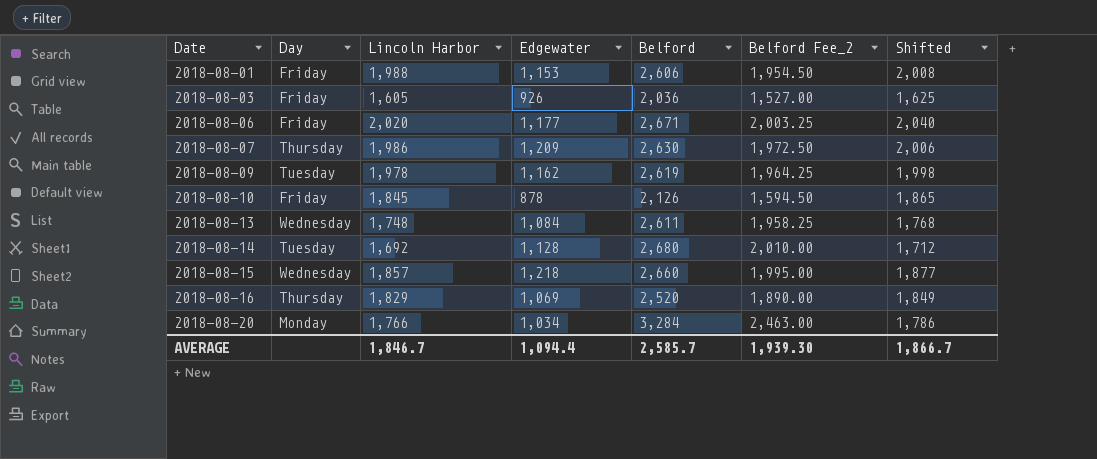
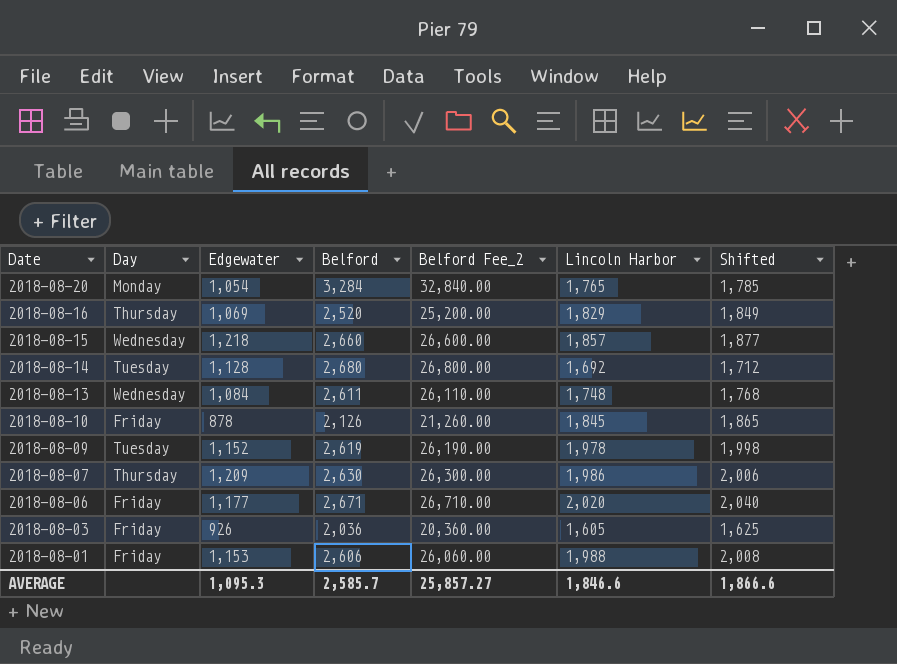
row order: Date ascending -> Date descending
column Belford Fee_2 | formula: [Belford] * 0.75 -> [Belford] * 10
column Lincoln Harbor | position: 3 -> 6
2018-08-20 | Edgewater: 1,034 -> 1,054
2018-08-20 | Lincoln Harbor: 1,766 -> 1,765
2018-08-20 | Shifted: 1,786 -> 1,785
2018-08-09 | Edgewater: 1,162 -> 1,152
AVERAGE | Edgewater: 1,094.4 -> 1,095.3
AVERAGE | Belford Fee_2: 1,939.30 -> 25,857.27
AVERAGE | Lincoln Harbor: 1,846.7 -> 1,846.6
AVERAGE | Shifted: 1,866.7 -> 1,866.6

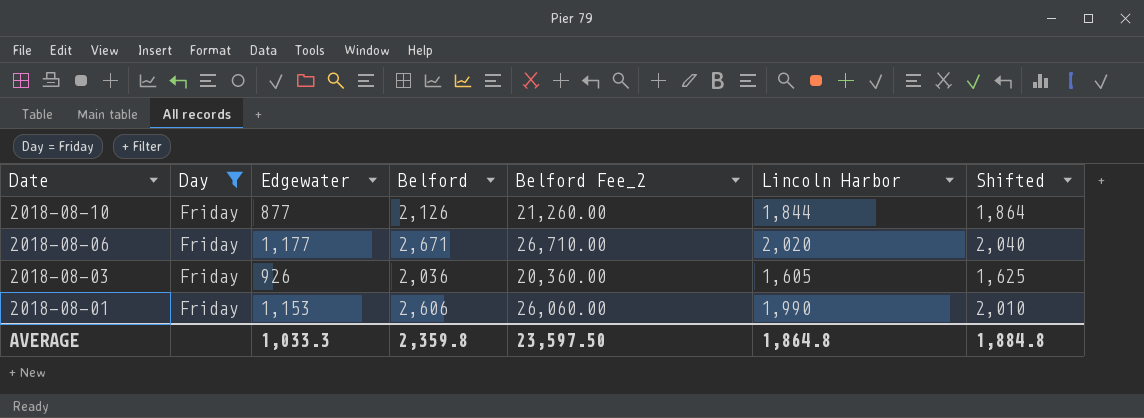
filter: none -> Day = Friday
2018-08-10 | Edgewater: 878 -> 877
2018-08-10 | Lincoln Harbor: 1,845 -> 1,844
2018-08-10 | Shifted: 1,865 -> 1,864
2018-08-01 | Lincoln Harbor: 1,988 -> 1,990
2018-08-01 | Shifted: 2,008 -> 2,010
AVERAGE | Edgewater: 1,095.3 -> 1,033.3
AVERAGE | Belford: 2,585.7 -> 2,359.8
AVERAGE | Belford Fee_2: 25,857.27 -> 23,597.50
AVERAGE | Lincoln Harbor: 1,846.6 -> 1,864.8
AVERAGE | Shifted: 1,866.6 -> 1,884.8

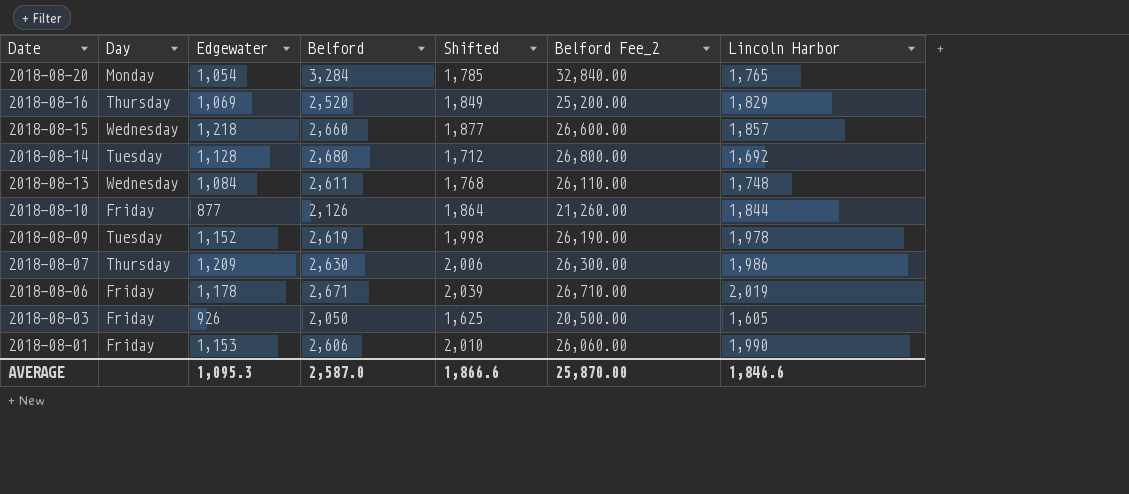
filter: Day = Friday -> none
column Shifted | position: 7 -> 5
2018-08-06 | Edgewater: 1,177 -> 1,178
2018-08-06 | Shifted: 2,040 -> 2,039
2018-08-06 | Lincoln Harbor: 2,020 -> 2,019
2018-08-03 | Belford: 2,036 -> 2,050
2018-08-03 | Belford Fee_2: 20,360.00 -> 20,500.00
AVERAGE | Edgewater: 1,033.3 -> 1,095.3
AVERAGE | Belford: 2,359.8 -> 2,587.0
AVERAGE | Shifted: 1,884.8 -> 1,866.6
AVERAGE | Belford Fee_2: 23,597.50 -> 25,870.00
AVERAGE | Lincoln Harbor: 1,864.8 -> 1,846.6

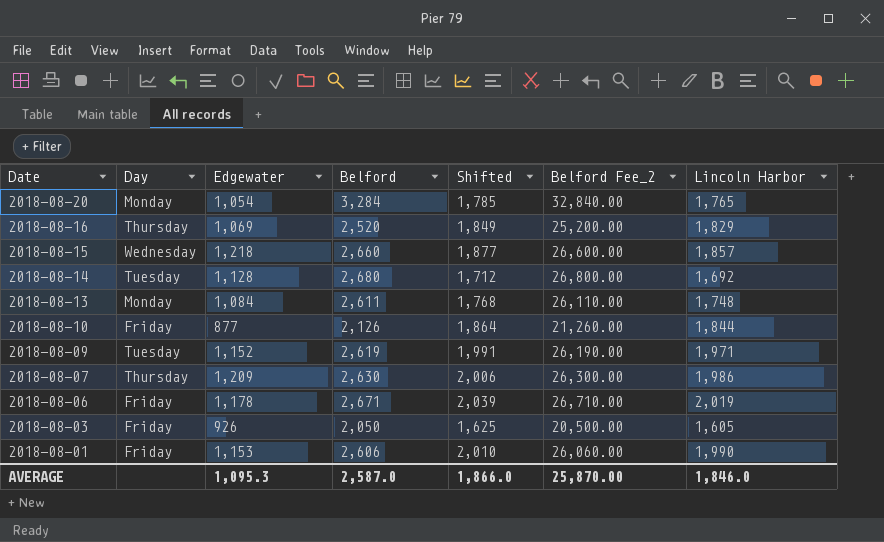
2018-08-13 | Day: Wednesday -> Monday
2018-08-09 | Shifted: 1,998 -> 1,991
2018-08-09 | Lincoln Harbor: 1,978 -> 1,971
AVERAGE | Shifted: 1,866.6 -> 1,866.0
AVERAGE | Lincoln Harbor: 1,846.6 -> 1,846.0

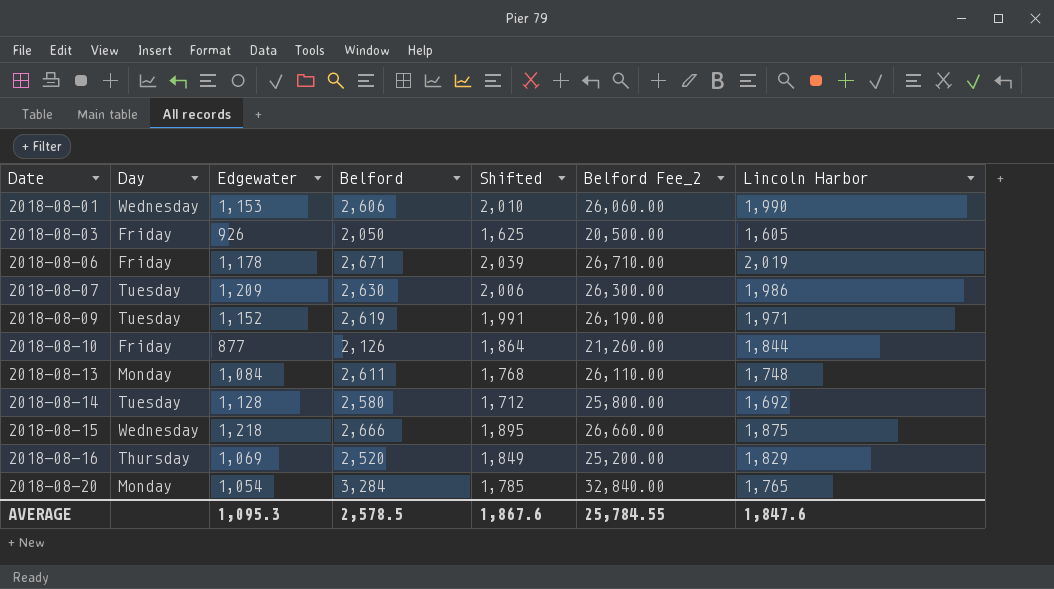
row order: Date descending -> Date ascending
2018-08-01 | Day: Friday -> Wednesday
2018-08-07 | Day: Thursday -> Tuesday
2018-08-14 | Belford: 2,680 -> 2,580
2018-08-14 | Belford Fee_2: 26,800.00 -> 25,800.00
2018-08-15 | Belford: 2,660 -> 2,666
2018-08-15 | Shifted: 1,877 -> 1,895
2018-08-15 | Belford Fee_2: 26,600.00 -> 26,660.00
2018-08-15 | Lincoln Harbor: 1,857 -> 1,875
AVERAGE | Belford: 2,587.0 -> 2,578.5
AVERAGE | Shifted: 1,866.0 -> 1,867.6
AVERAGE | Belford Fee_2: 25,870.00 -> 25,784.55
AVERAGE | Lincoln Harbor: 1,846.0 -> 1,847.6

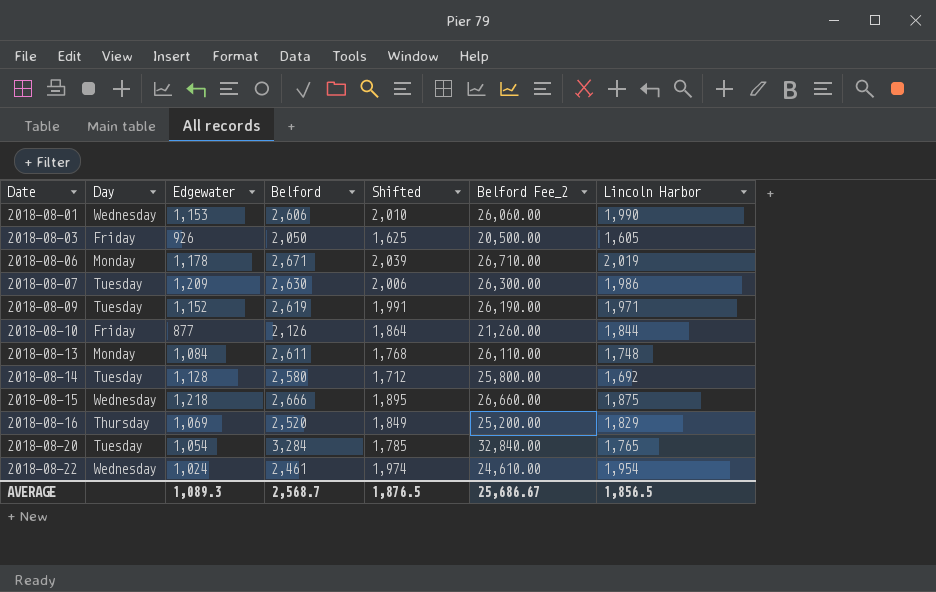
2018-08-06 | Day: Friday -> Monday
2018-08-20 | Day: Monday -> Tuesday
row 2018-08-22: none -> Wednesday | 1,024 | 2,461 | 1,974 | 24,610.00 | 1,954
AVERAGE | Edgewater: 1,095.3 -> 1,089.3
AVERAGE | Belford: 2,578.5 -> 2,568.7
AVERAGE | Shifted: 1,867.6 -> 1,876.5
AVERAGE | Belford Fee_2: 25,784.55 -> 25,686.67
AVERAGE | Lincoln Harbor: 1,847.6 -> 1,856.5

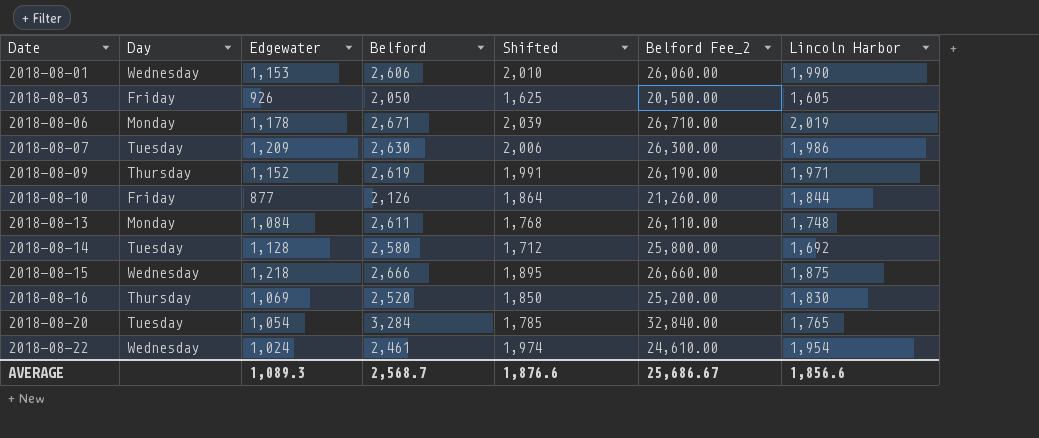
2018-08-09 | Day: Tuesday -> Thursday
2018-08-16 | Shifted: 1,849 -> 1,850
2018-08-16 | Lincoln Harbor: 1,829 -> 1,830
AVERAGE | Shifted: 1,876.5 -> 1,876.6
AVERAGE | Lincoln Harbor: 1,856.5 -> 1,856.6

